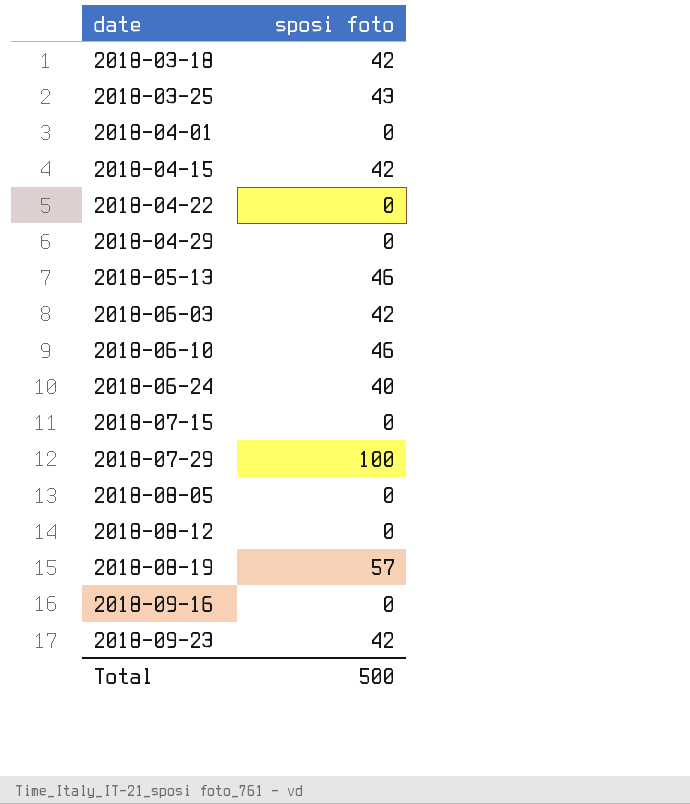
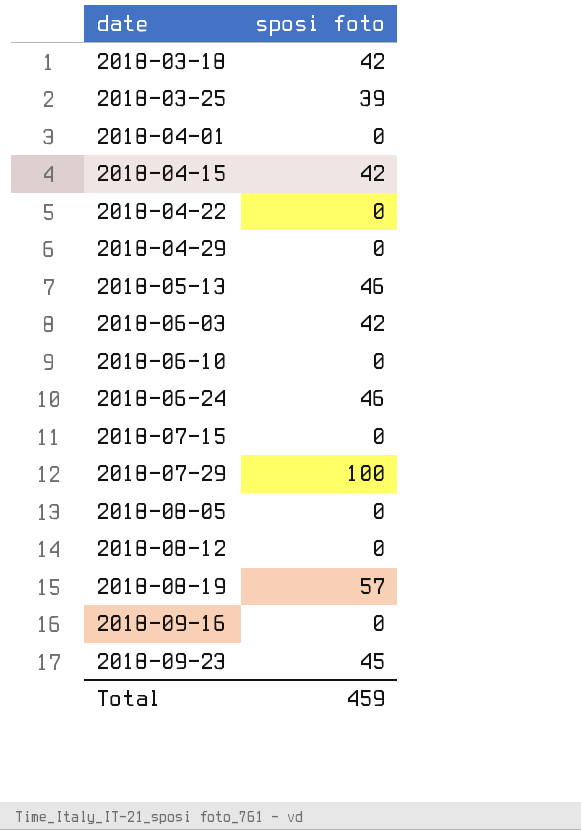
2018-03-25 | sposi foto: 43 -> 39
2018-06-10 | sposi foto: 46 -> 0
2018-06-24 | sposi foto: 40 -> 46
2018-09-23 | sposi foto: 42 -> 45
Total | sposi foto: 500 -> 459

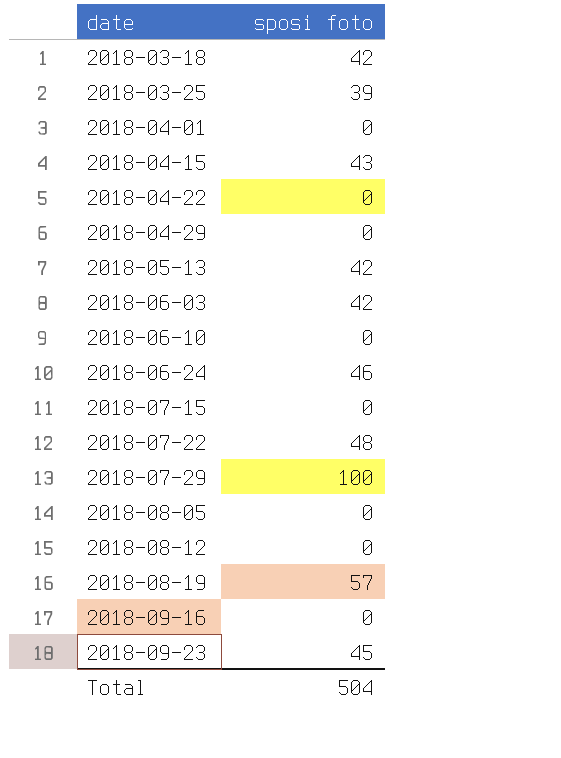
2018-04-15 | sposi foto: 42 -> 43
2018-05-13 | sposi foto: 46 -> 42
row 2018-07-22: none -> 48
Total | sposi foto: 459 -> 504

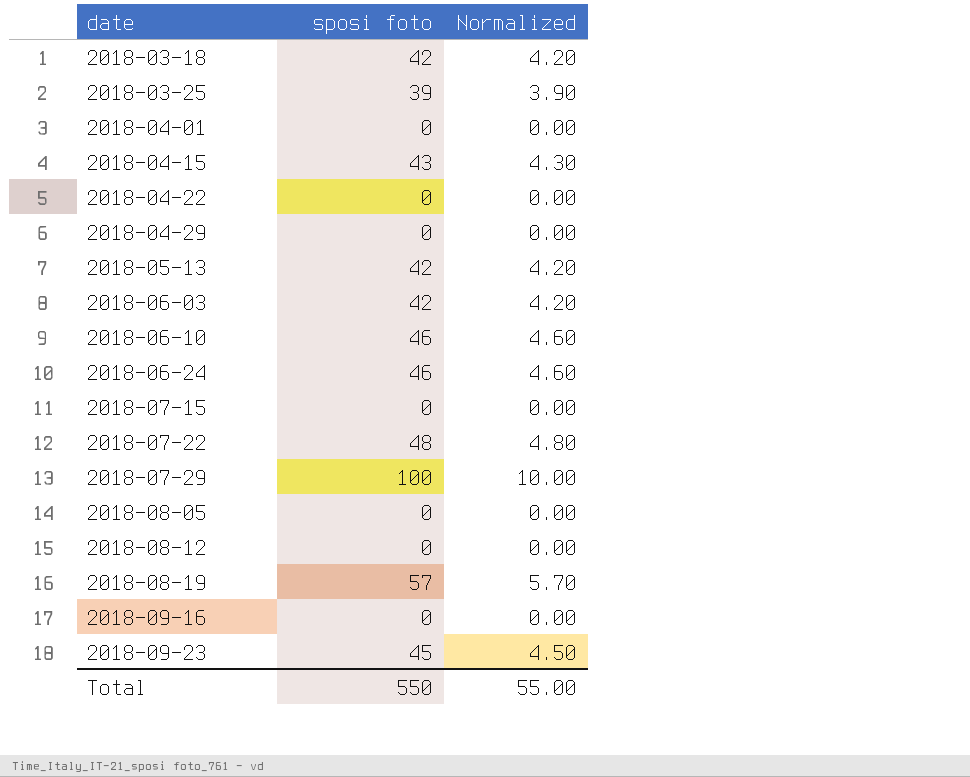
column Normalized | formula: none -> [sposi foto] * 0.1
2018-06-10 | sposi foto: 0 -> 46
Total | sposi foto: 504 -> 550

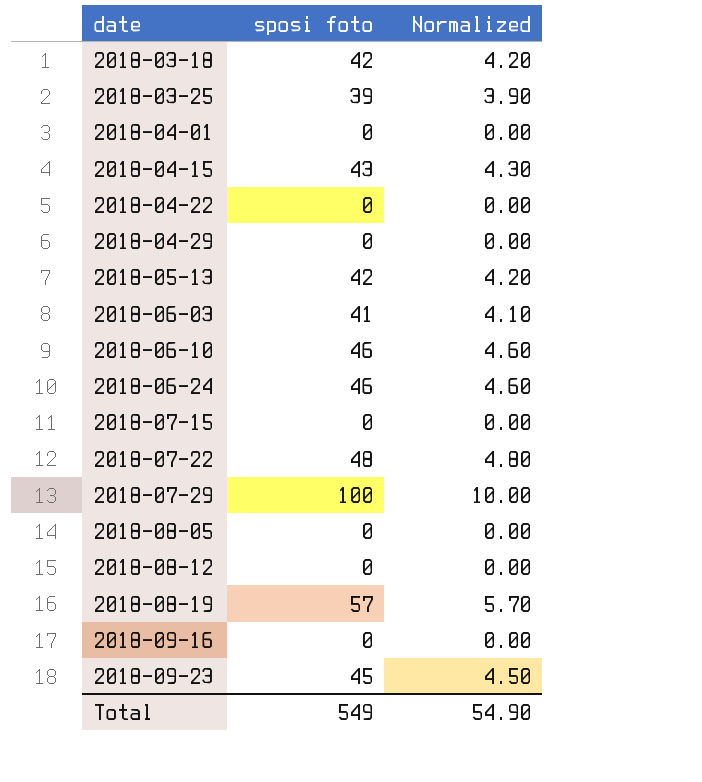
2018-06-03 | sposi foto: 42 -> 41
2018-06-03 | Normalized: 4.20 -> 4.10
Total | sposi foto: 550 -> 549
Total | Normalized: 55.00 -> 54.90

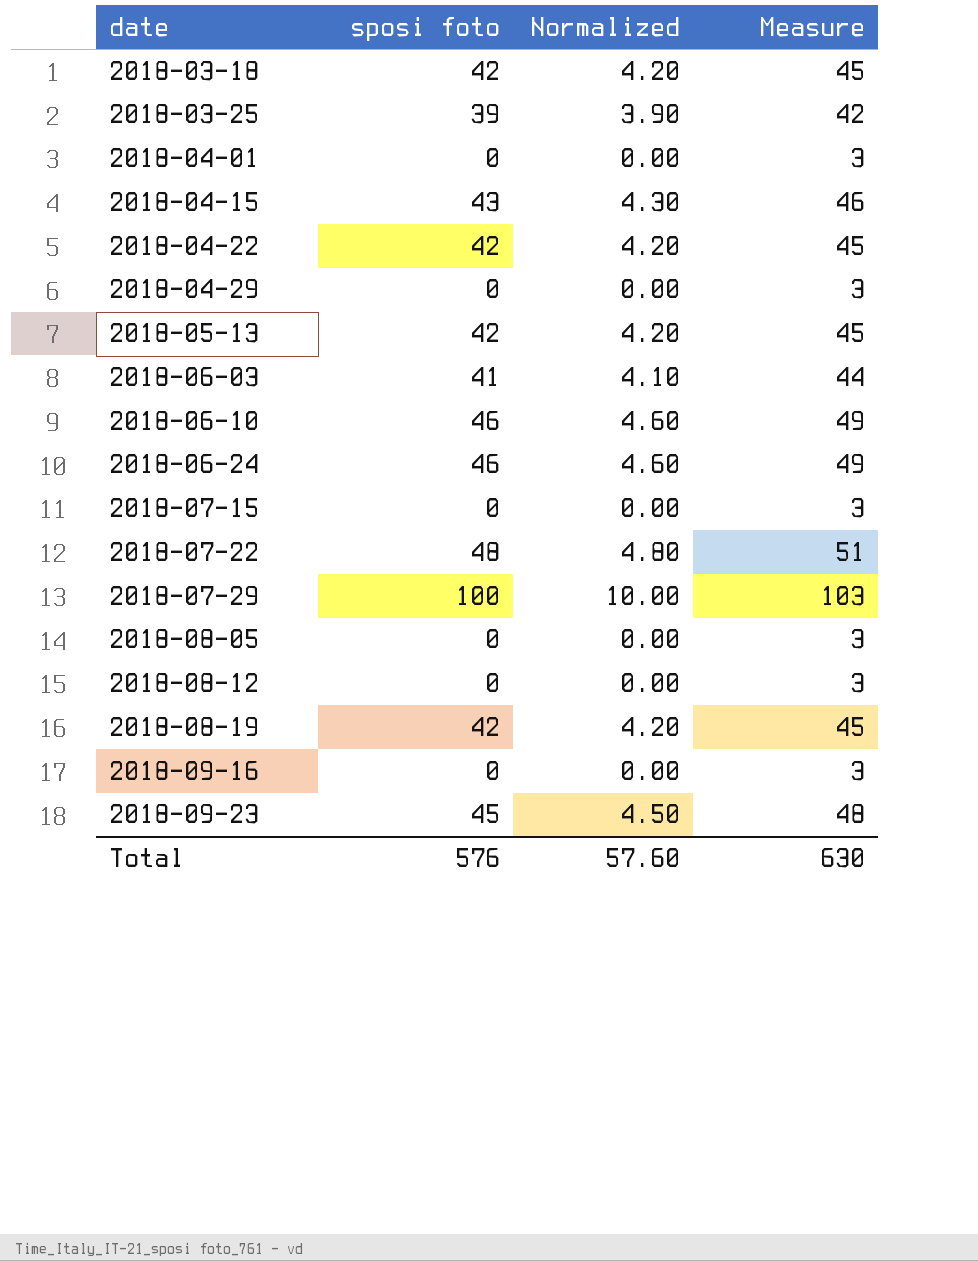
column Measure | formula: none -> [sposi foto] + 3
2018-04-22 | sposi foto: 0 -> 42
2018-04-22 | Normalized: 0.00 -> 4.20
2018-08-19 | sposi foto: 57 -> 42
2018-08-19 | Normalized: 5.70 -> 4.20
Total | sposi foto: 549 -> 576
Total | Normalized: 54.90 -> 57.60

